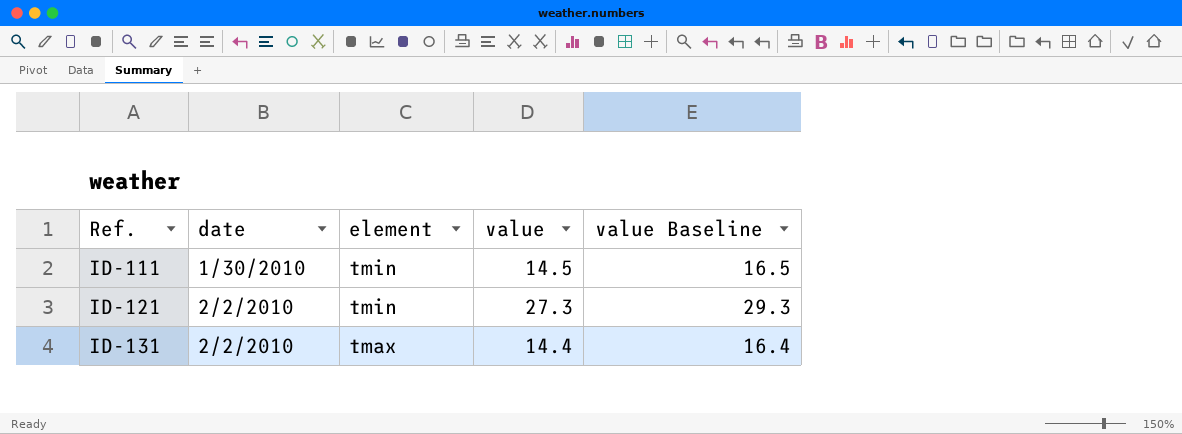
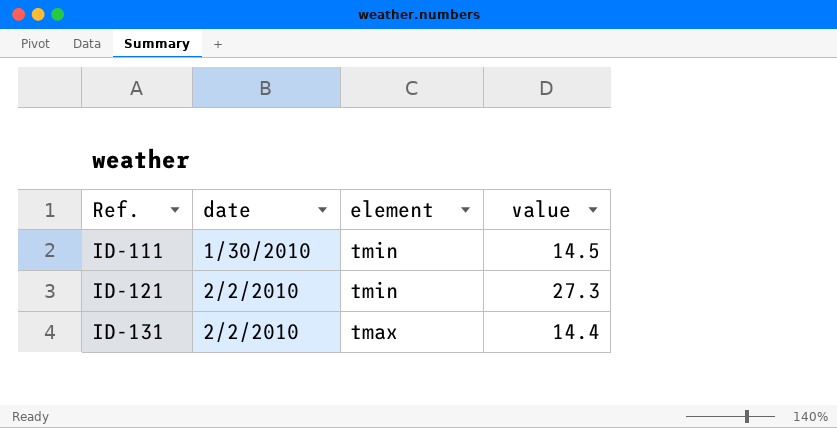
column value Baseline | formula: [value] + 2 -> none

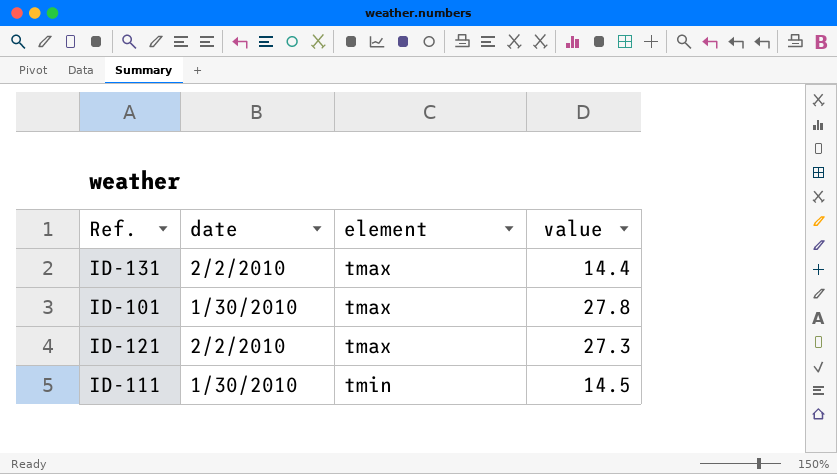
row order: Ref. ascending -> element ascending
row ID-101: none -> 1/30/2010 | tmax | 27.8
ID-121 | element: tmin -> tmax

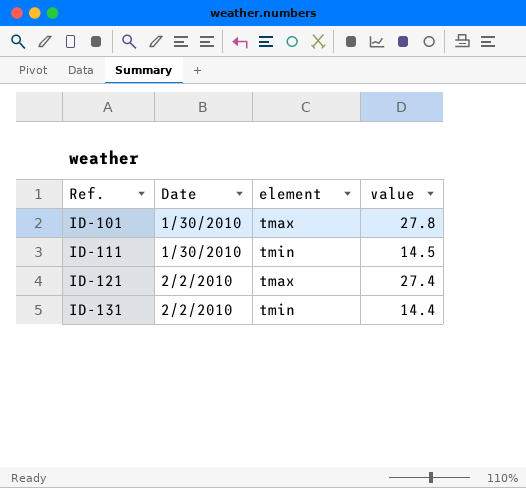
row order: element ascending -> Ref. ascending
column name: date -> Date
ID-121 | value: 27.3 -> 27.4
ID-131 | element: tmax -> tmin

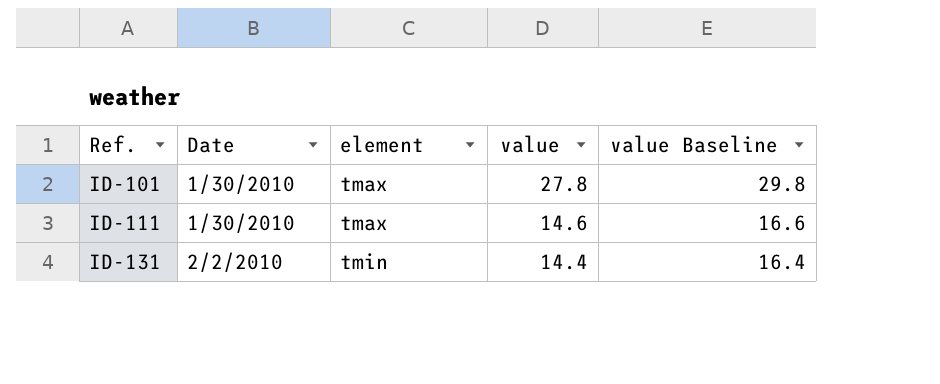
column value Baseline | formula: none -> [value] + 2
row ID-121: 2/2/2010 | tmax | 27.4 -> none
ID-111 | element: tmin -> tmax
ID-111 | value: 14.5 -> 14.6

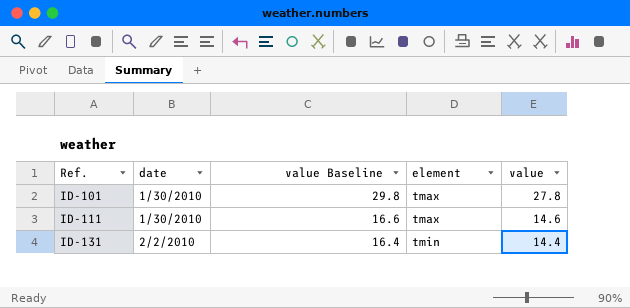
column name: Date -> date
column value Baseline | position: 5 -> 3

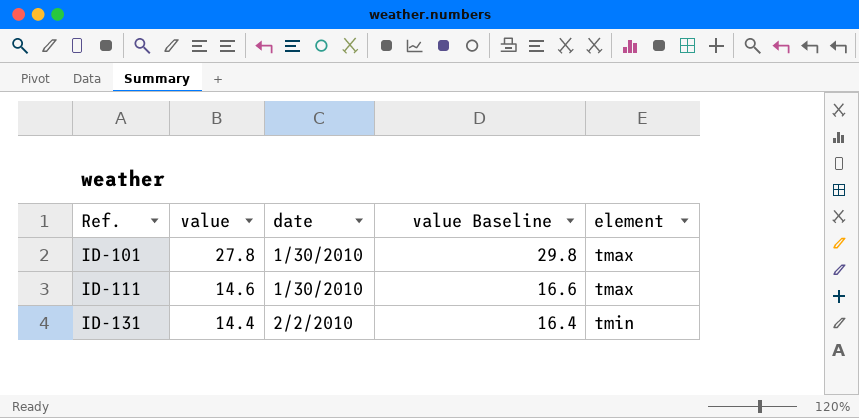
column value | position: 5 -> 2

